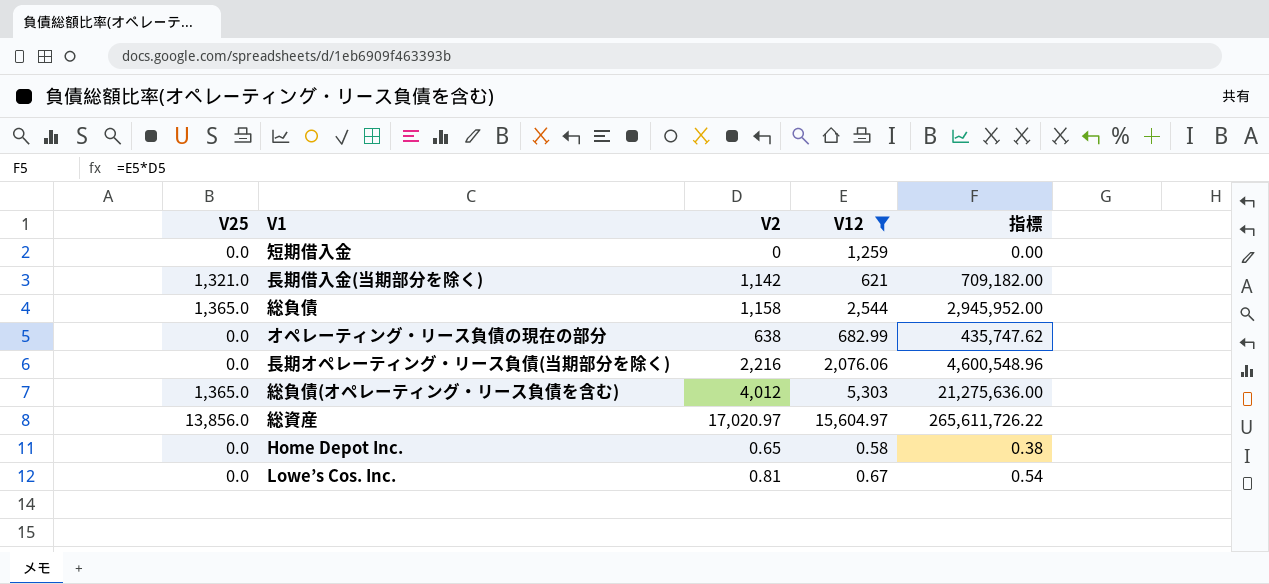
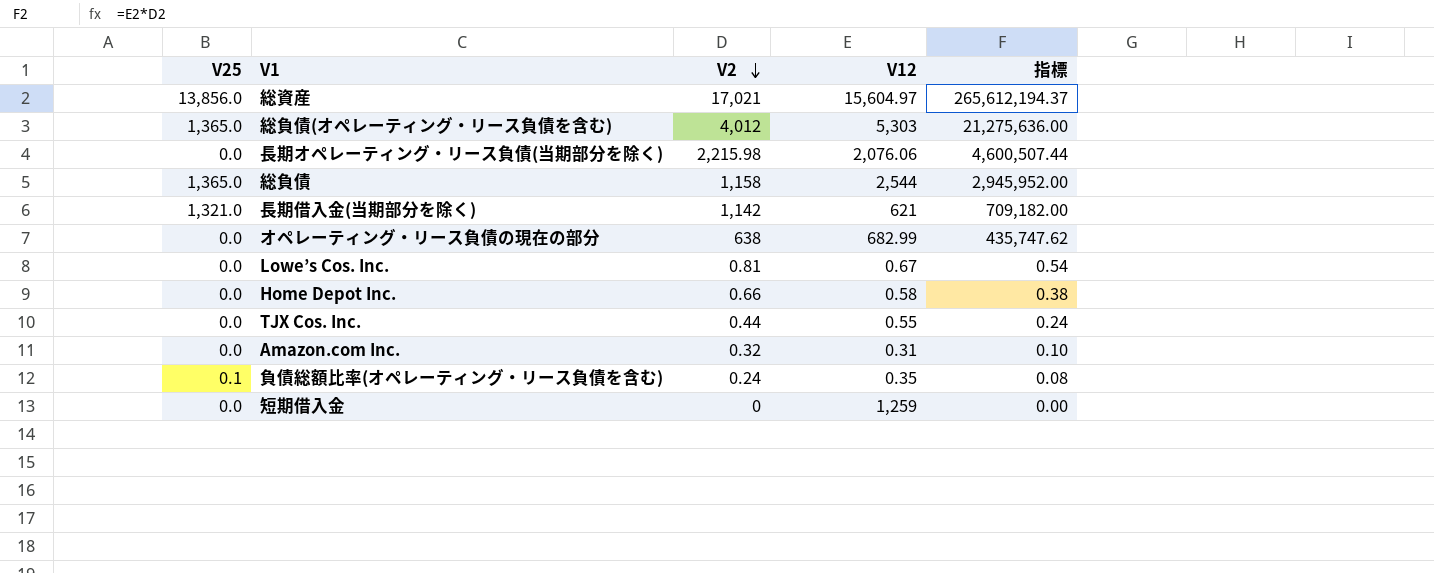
filter: V12 >= 0.58 -> none
row order: none -> V2 descending
総資産 | V2: 17,020.97 -> 17,021
総資産 | 指標: 265,611,726.22 -> 265,612,194.37
長期オペレーティング・リース負債(当期部分を除く) | V2: 2,216 -> 2,215.98
長期オペレーティング・リース負債(当期部分を除く) | 指標: 4,600,548.96 -> 4,600,507.44
Home Depot Inc. | V2: 0.65 -> 0.66

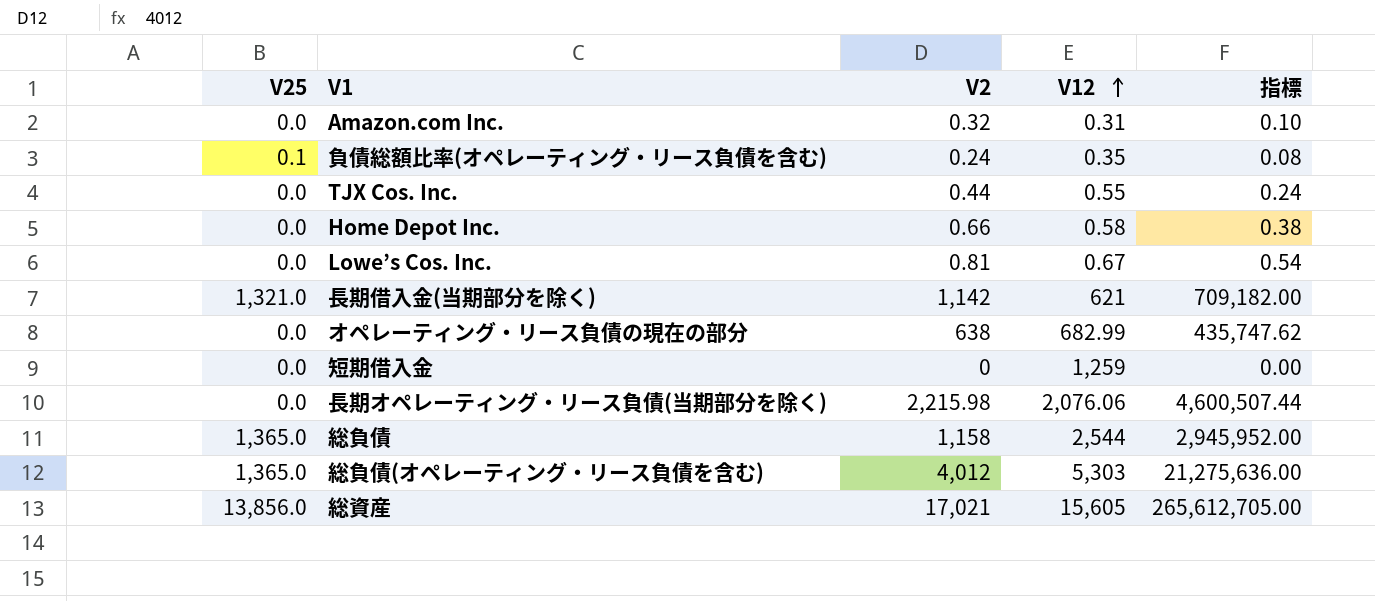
row order: V2 descending -> V12 ascending
総資産 | V12: 15,604.97 -> 15,605
総資産 | 指標: 265,612,194.37 -> 265,612,705.00

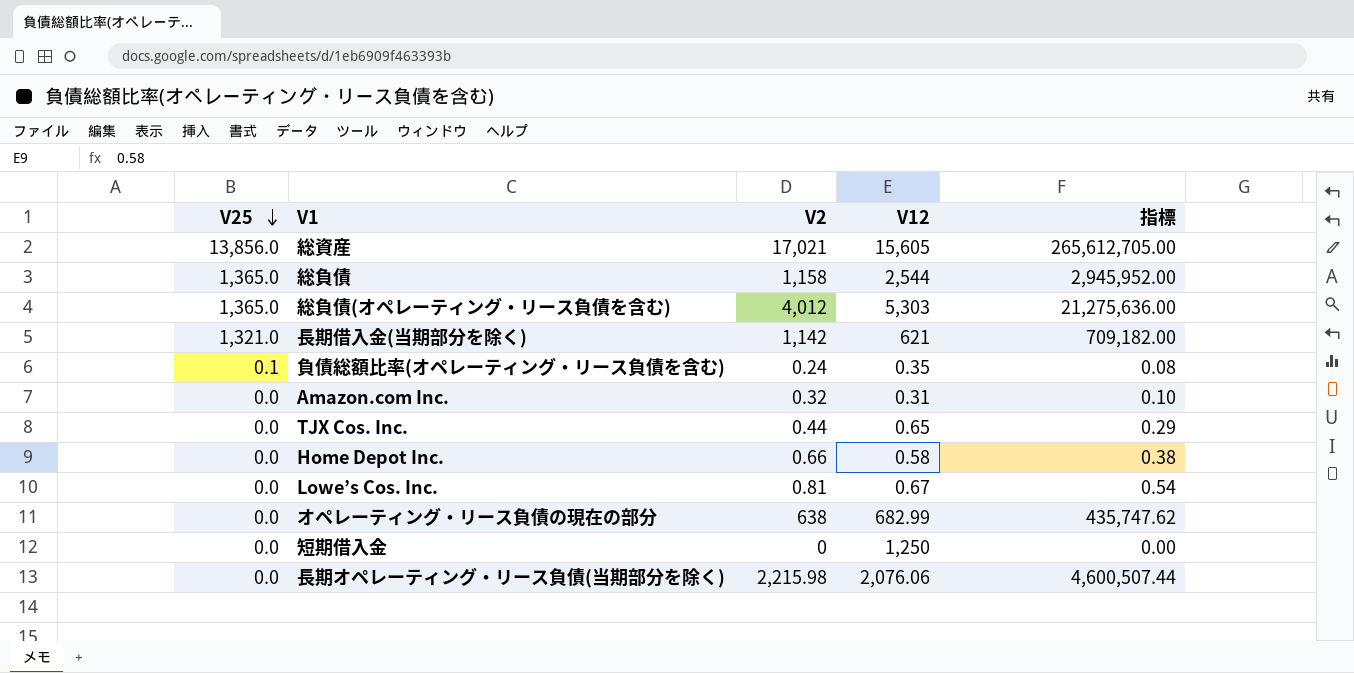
row order: V12 ascending -> V25 descending
TJX Cos. Inc. | V12: 0.55 -> 0.65
TJX Cos. Inc. | 指標: 0.24 -> 0.29
短期借入金 | V12: 1,259 -> 1,250

